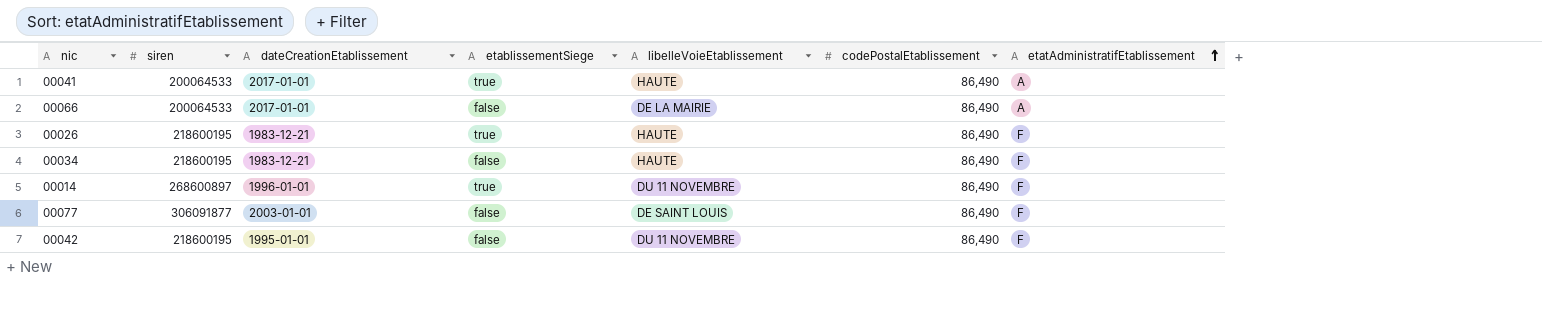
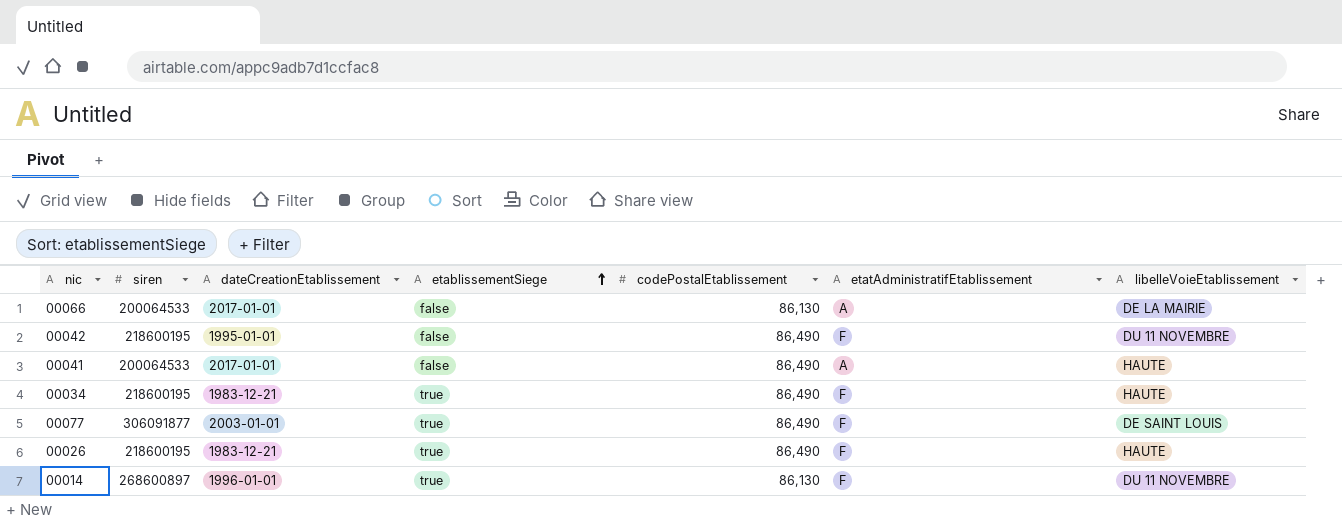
row order: etatAdministratifEtablissement ascending -> etablissementSiege ascending
column libelleVoieEtablissement | position: 5 -> 7
00066 | codePostalEtablissement: 86,490 -> 86,130
00041 | etablissementSiege: true -> false
00034 | etablissementSiege: false -> true
00077 | etablissementSiege: false -> true
00014 | codePostalEtablissement: 86,490 -> 86,130

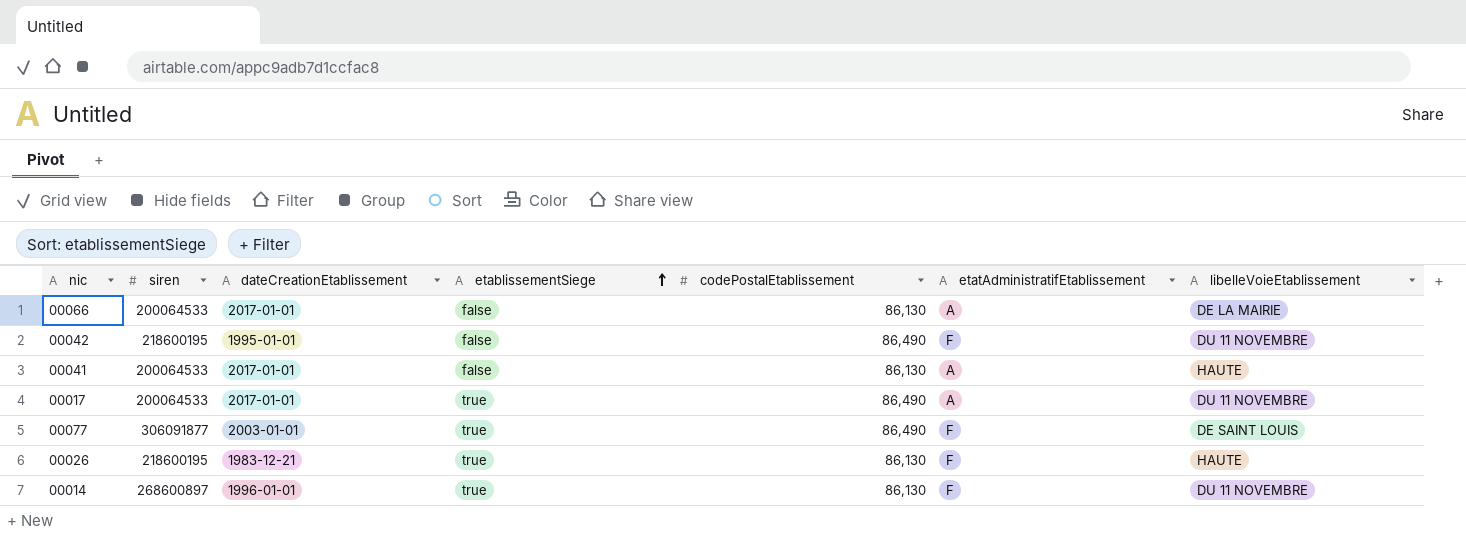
row 00034: 218600195 | 1983-12-21 | true | 86,490 | F | HAUTE -> none
00041 | codePostalEtablissement: 86,490 -> 86,130
row 00017: none -> 200064533 | 2017-01-01 | true | 86,490 | A | DU 11 NOVEMBRE
00026 | codePostalEtablissement: 86,490 -> 86,130

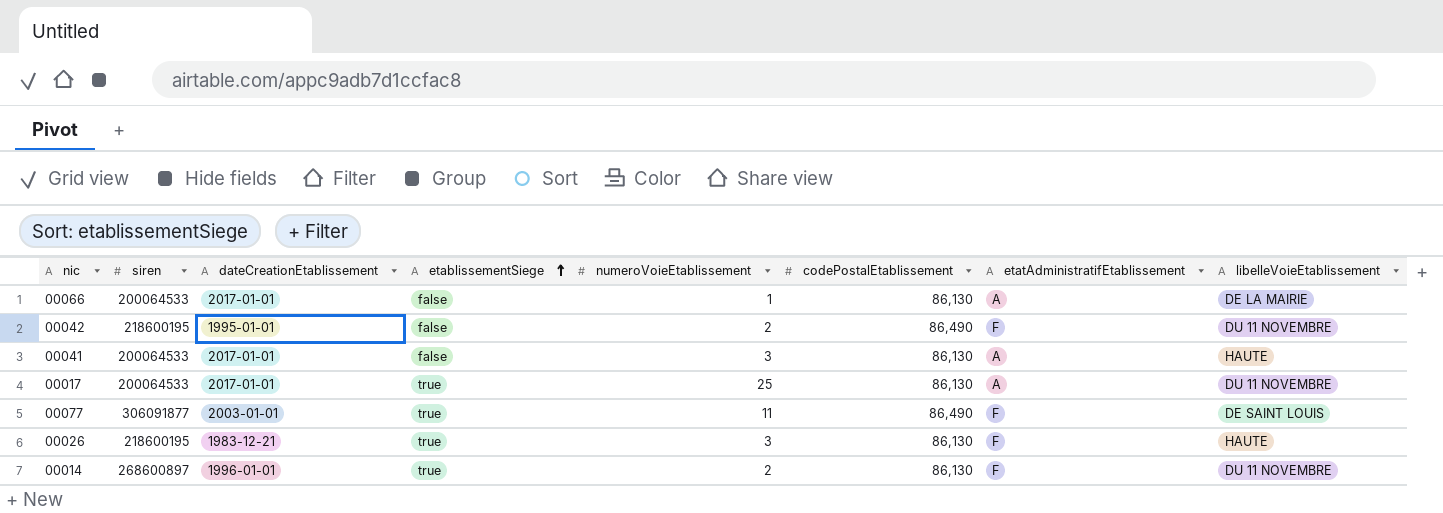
column numeroVoieEtablissement | position: none -> 5
00017 | codePostalEtablissement: 86,490 -> 86,130

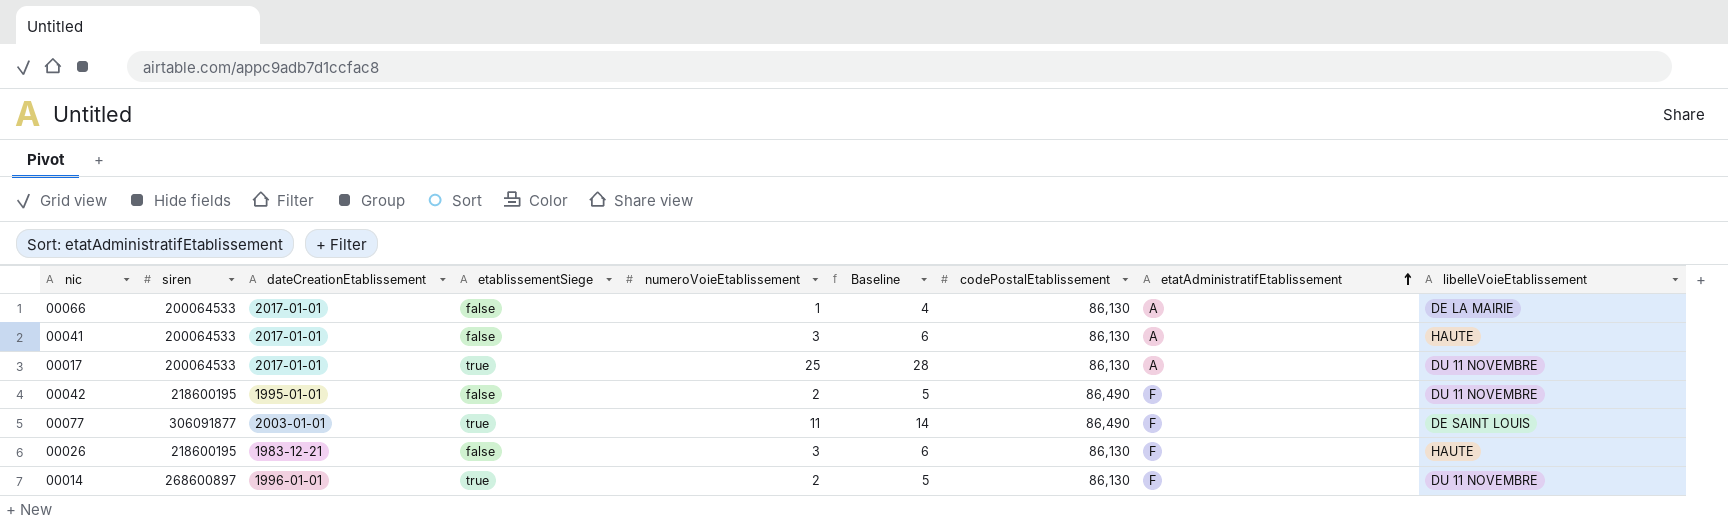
row order: etablissementSiege ascending -> etatAdministratifEtablissement ascending
column Baseline | formula: none -> [numeroVoieEtablissement] + 3
00026 | etablissementSiege: true -> false

